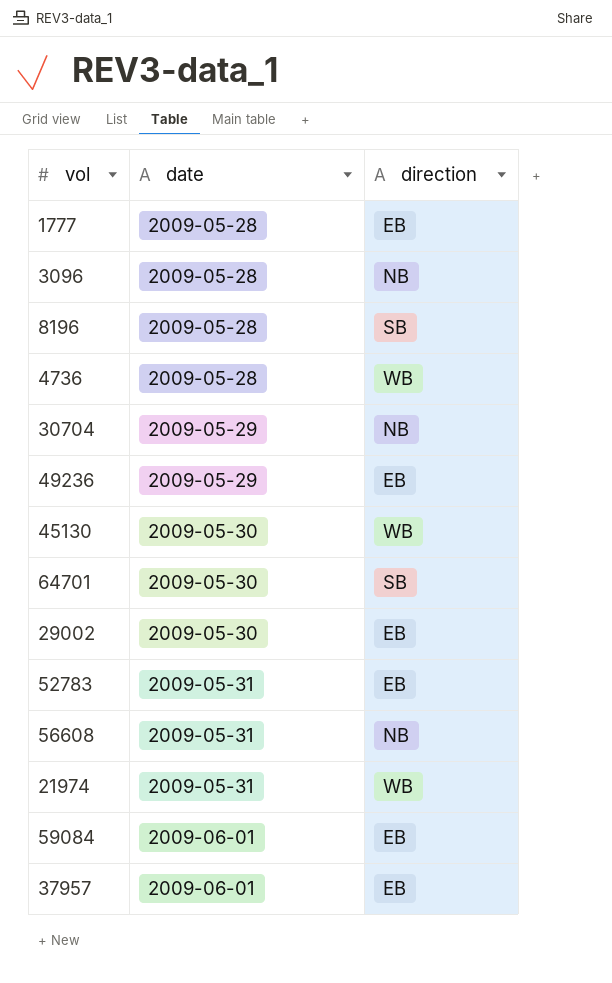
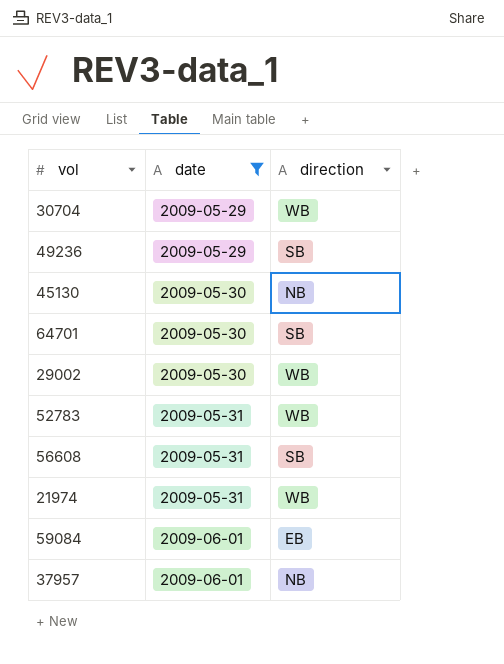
filter: none -> date != 2009-05-28
30704 | direction: NB -> WB
49236 | direction: EB -> SB
45130 | direction: WB -> NB
29002 | direction: EB -> WB
52783 | direction: EB -> WB
56608 | direction: NB -> SB
37957 | direction: EB -> NB

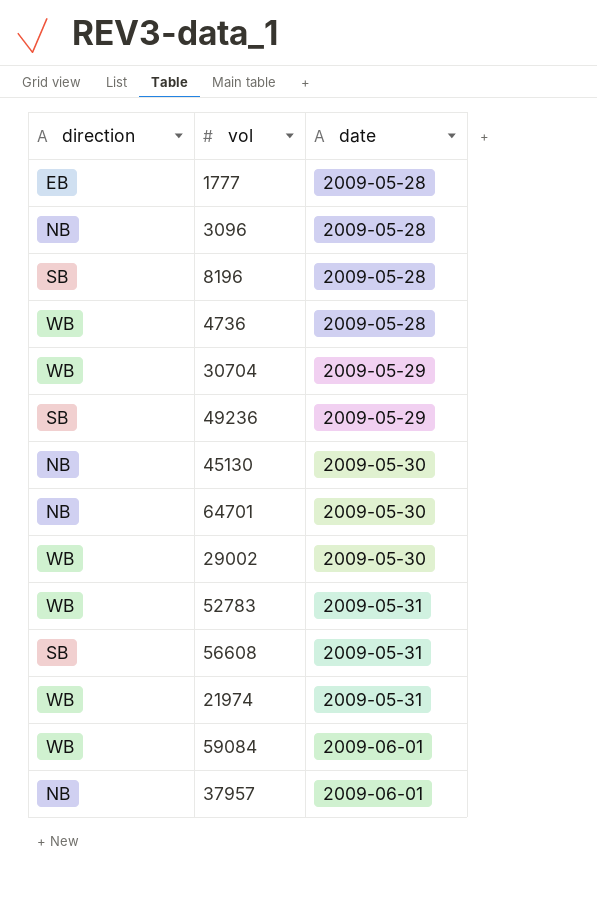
filter: date != 2009-05-28 -> none
column direction | position: 3 -> 1
64701 | direction: SB -> NB
59084 | direction: EB -> WB

